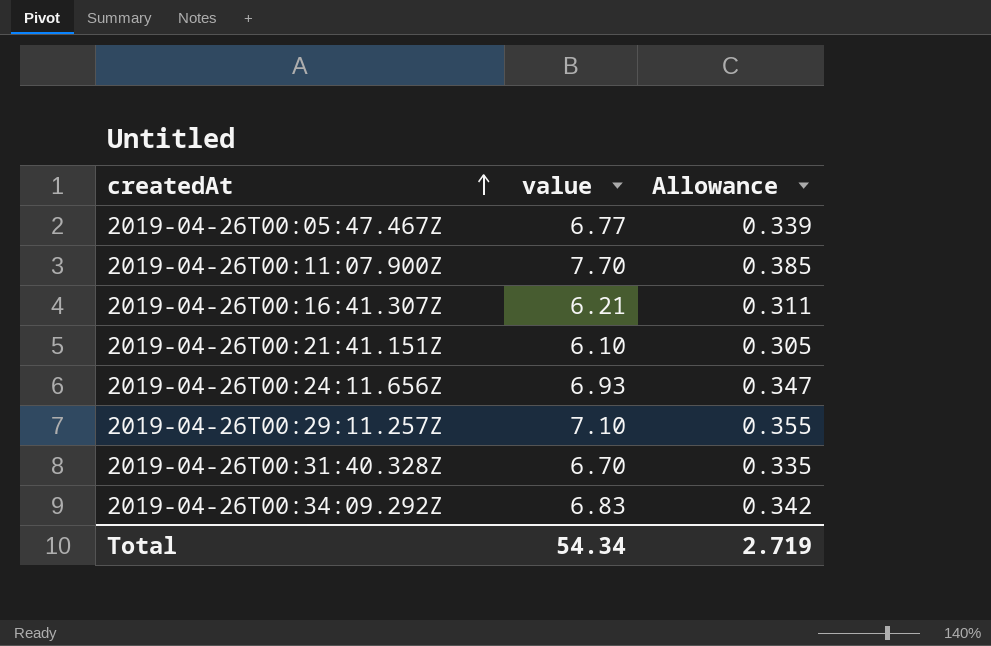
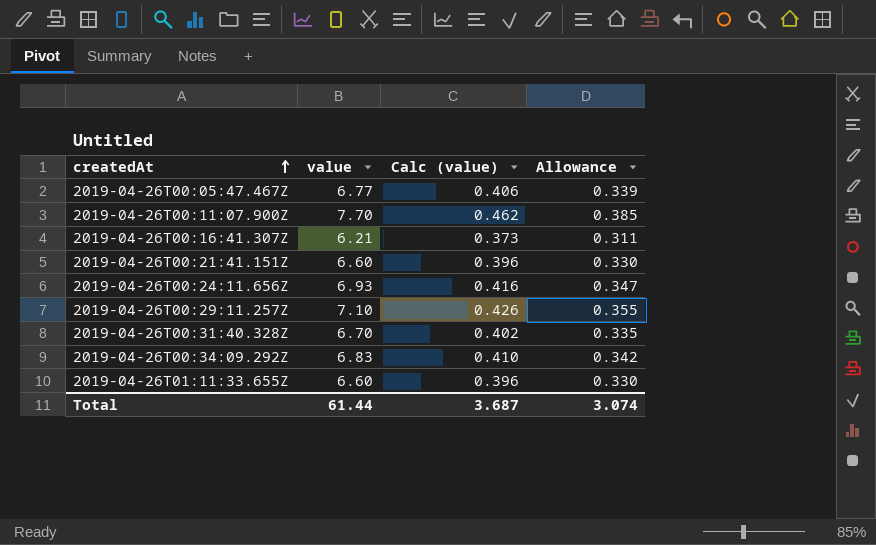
column Calc (value) | formula: none -> [value] * 0.06
2019-04-26T00:21:41.151Z | value: 6.10 -> 6.60
2019-04-26T00:21:41.151Z | Allowance: 0.305 -> 0.330
row 2019-04-26T01:11:33.655Z: none -> 6.60 | 0.396 | 0.330
Total | value: 54.34 -> 61.44
Total | Allowance: 2.719 -> 3.074

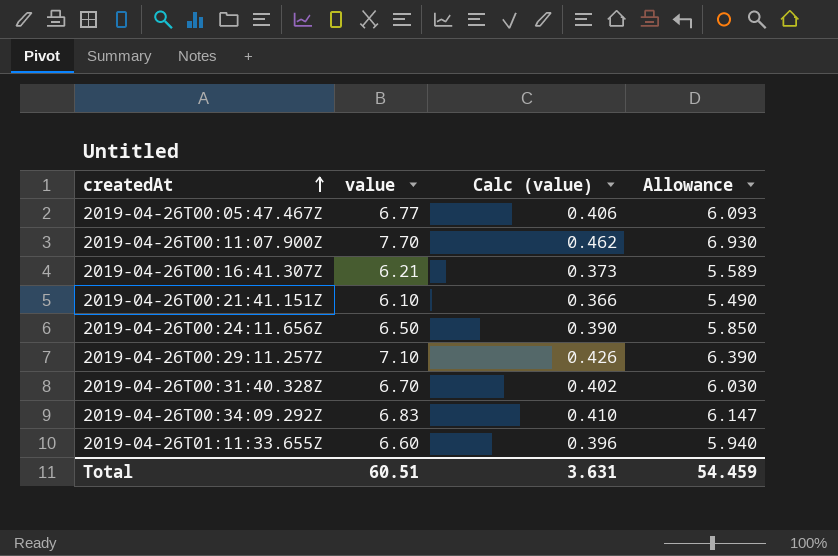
column Allowance | formula: [value] * 0.05 -> [value] * 0.9
2019-04-26T00:21:41.151Z | value: 6.60 -> 6.10
2019-04-26T00:21:41.151Z | Calc (value): 0.396 -> 0.366
2019-04-26T00:24:11.656Z | value: 6.93 -> 6.50
2019-04-26T00:24:11.656Z | Calc (value): 0.416 -> 0.390
Total | value: 61.44 -> 60.51
Total | Calc (value): 3.687 -> 3.631
Total | Allowance: 3.074 -> 54.459

